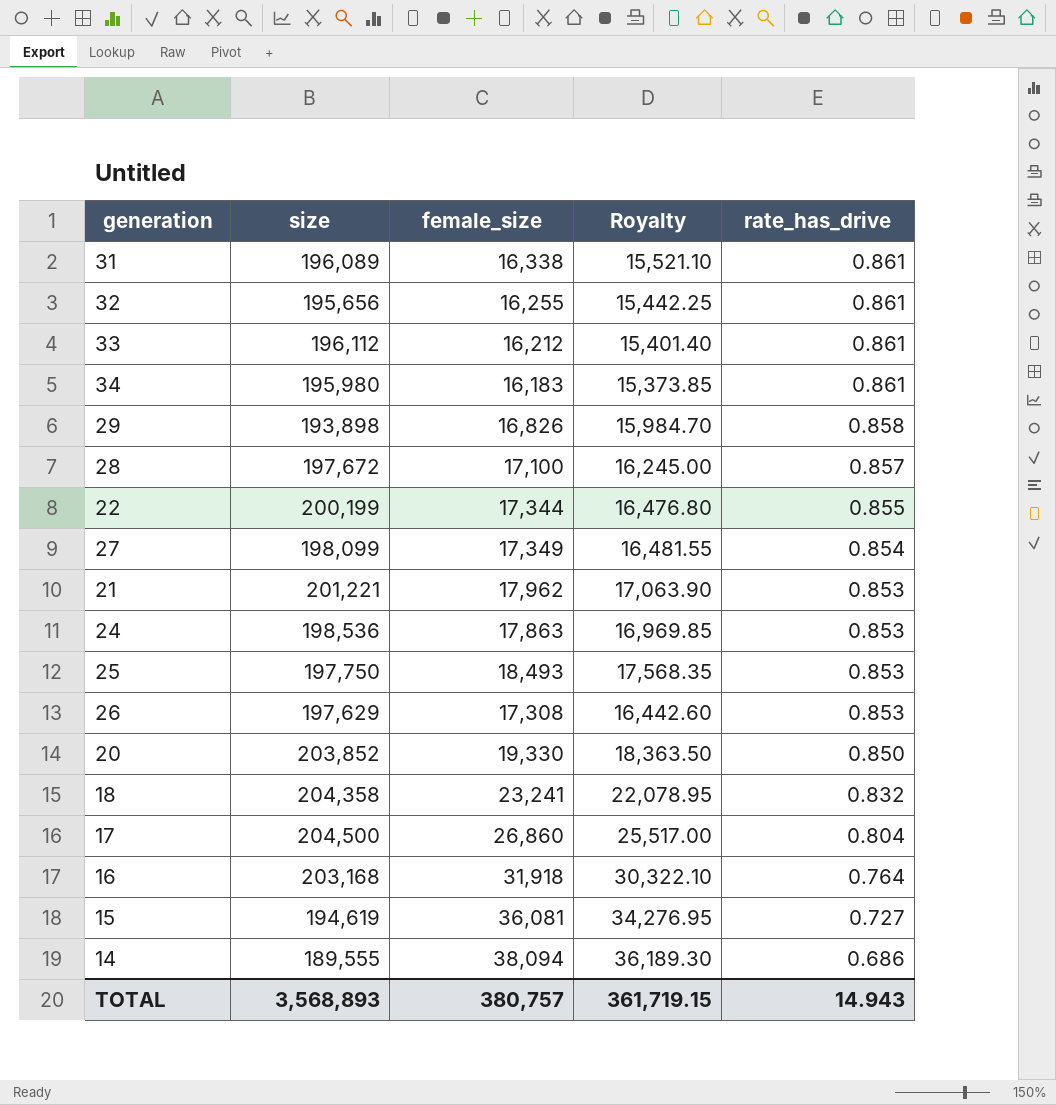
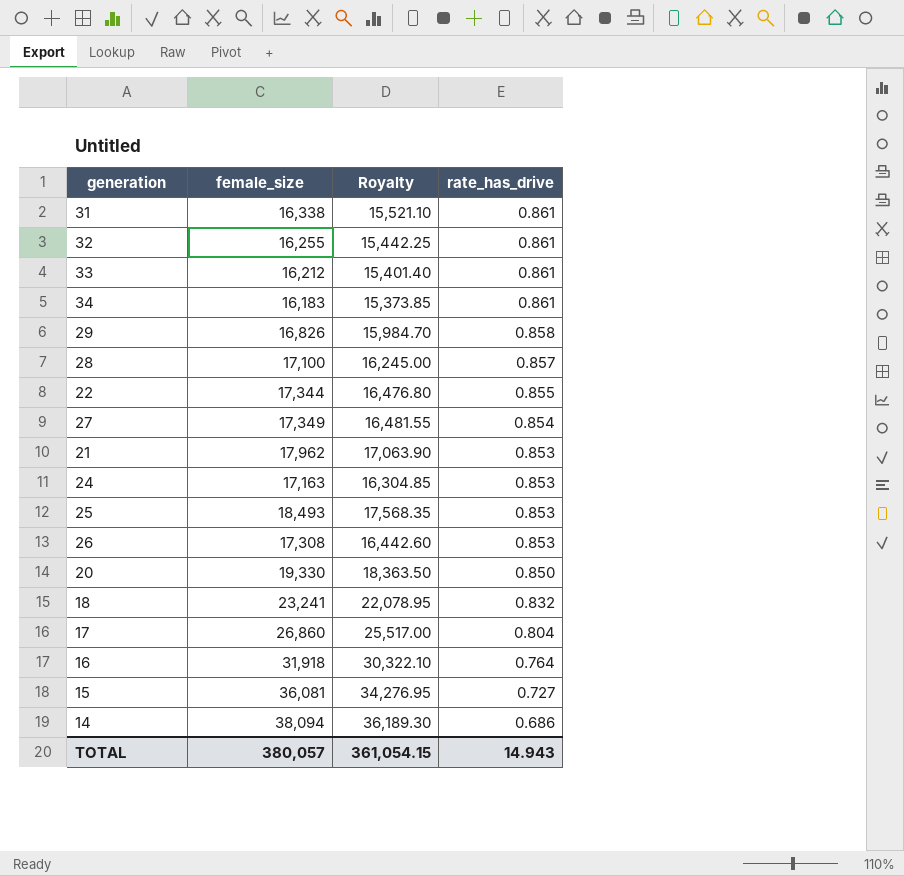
column size | position: 2 -> none
24 | female_size: 17,863 -> 17,163
24 | Royalty: 16,969.85 -> 16,304.85
TOTAL | female_size: 380,757 -> 380,057
TOTAL | Royalty: 361,719.15 -> 361,054.15

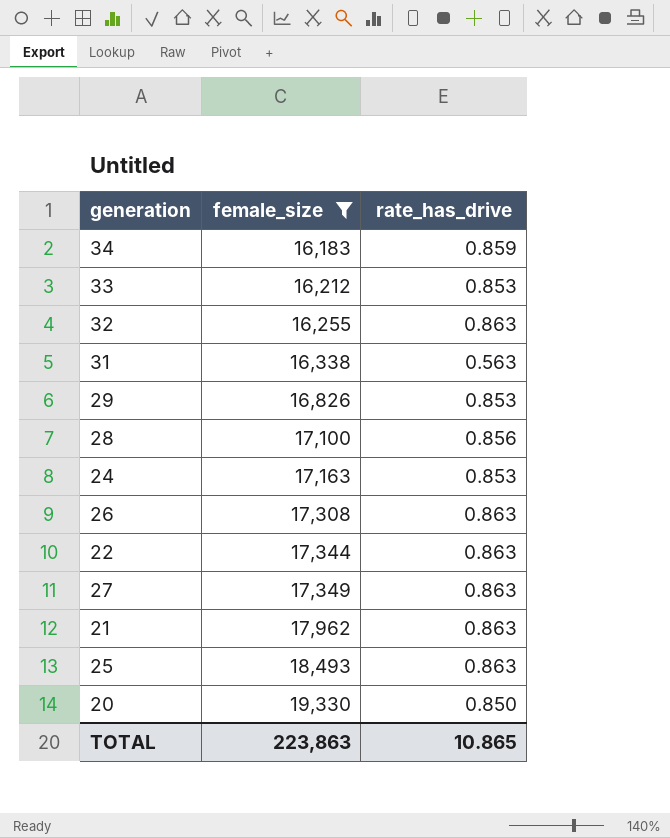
filter: none -> female_size <= 19,330
row order: rate_has_drive descending -> female_size ascending
column Royalty | formula: [female_size] * 0.95 -> none
34 | rate_has_drive: 0.861 -> 0.859
33 | rate_has_drive: 0.861 -> 0.853
32 | rate_has_drive: 0.861 -> 0.863
31 | rate_has_drive: 0.861 -> 0.563
29 | rate_has_drive: 0.858 -> 0.853
28 | rate_has_drive: 0.857 -> 0.856
26 | rate_has_drive: 0.853 -> 0.863
22 | rate_has_drive: 0.855 -> 0.863
27 | rate_has_drive: 0.854 -> 0.863
21 | rate_has_drive: 0.853 -> 0.863
25 | rate_has_drive: 0.853 -> 0.863
TOTAL | female_size: 380,057 -> 223,863
TOTAL | rate_has_drive: 14.943 -> 10.865

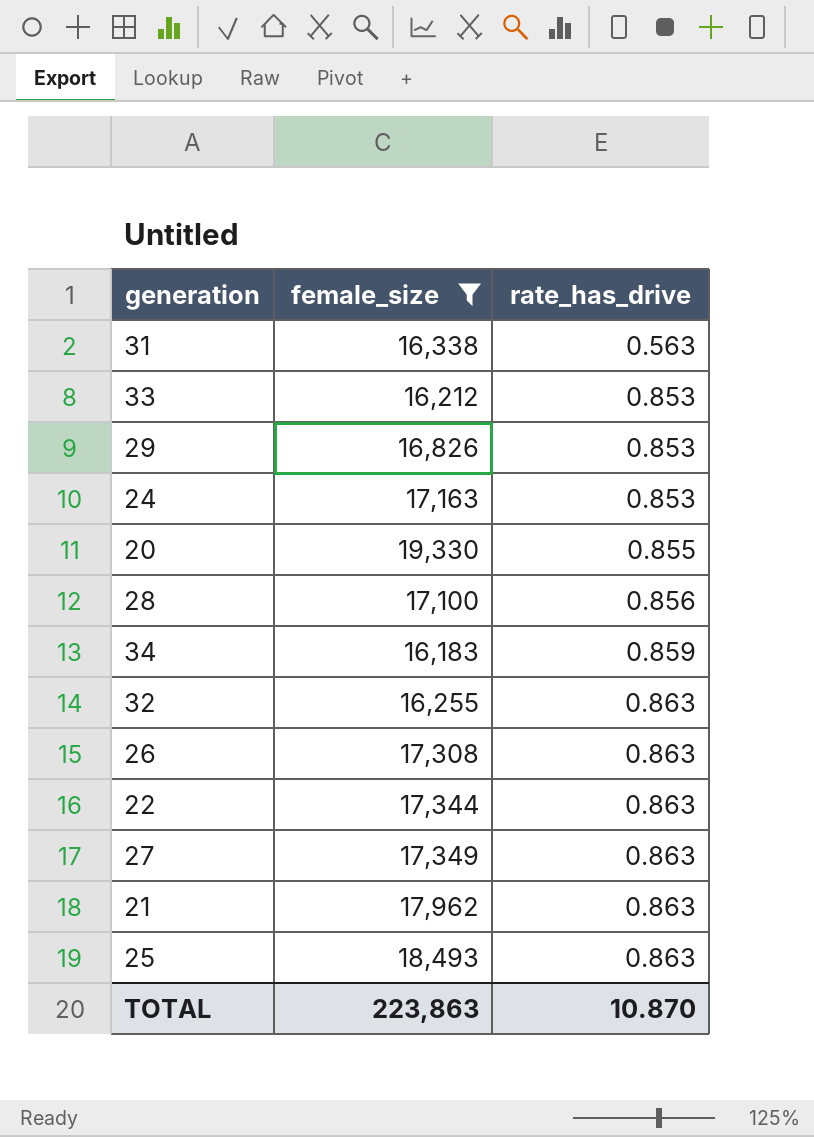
row order: female_size ascending -> rate_has_drive ascending
20 | rate_has_drive: 0.850 -> 0.855
TOTAL | rate_has_drive: 10.865 -> 10.870

